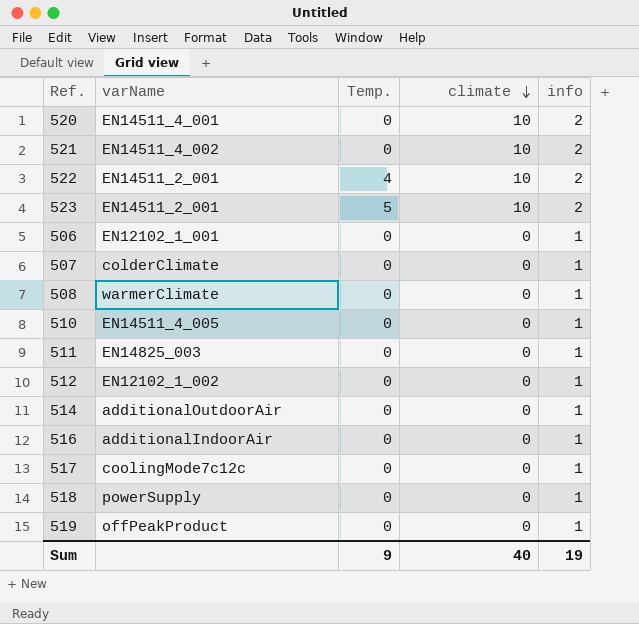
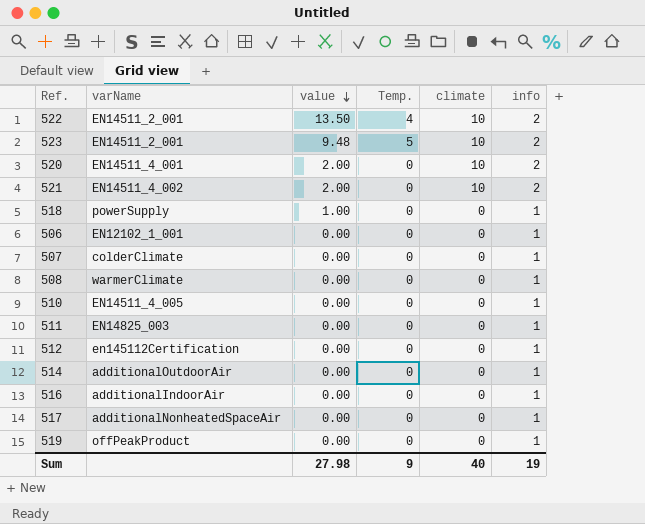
row order: climate descending -> value descending
column value | position: none -> 3
512 | varName: EN12102_1_002 -> en145112Certification
517 | varName: coolingMode7c12c -> additionalNonheatedSpaceAir

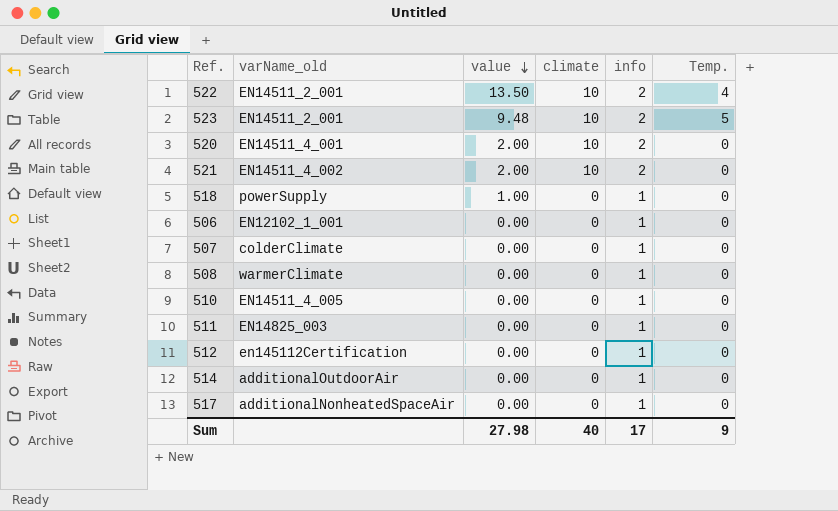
column name: varName -> varName_old
column Temp. | position: 4 -> 6
row 516: additionalIndoorAir | 0.00 | 0 | 0 | 1 -> none
row 519: offPeakProduct | 0.00 | 0 | 0 | 1 -> none
Sum | info: 19 -> 17

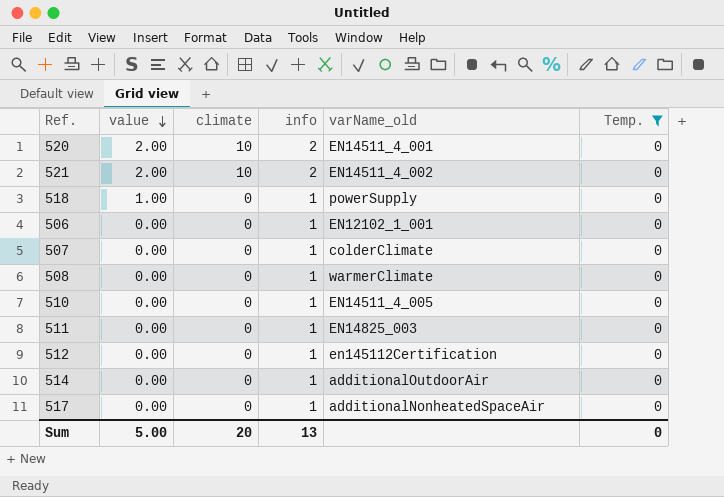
filter: none -> Temp. = 0
column varName_old | position: 2 -> 5
Sum | value: 27.98 -> 5.00
Sum | climate: 40 -> 20
Sum | info: 17 -> 13
Sum | Temp.: 9 -> 0

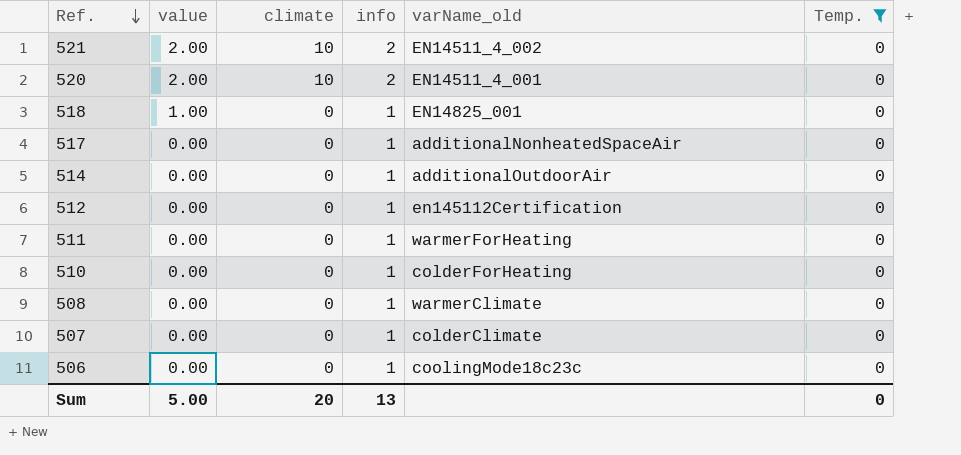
row order: value descending -> Ref. descending
518 | varName_old: powerSupply -> EN14825_001
511 | varName_old: EN14825_003 -> warmerForHeating
510 | varName_old: EN14511_4_005 -> colderForHeating
506 | varName_old: EN12102_1_001 -> coolingMode18c23c

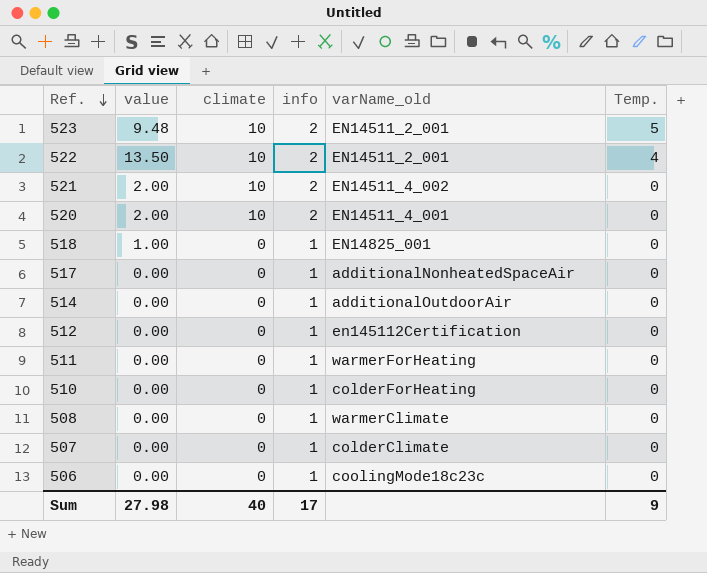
filter: Temp. = 0 -> none
Sum | value: 5.00 -> 27.98
Sum | climate: 20 -> 40
Sum | info: 13 -> 17
Sum | Temp.: 0 -> 9

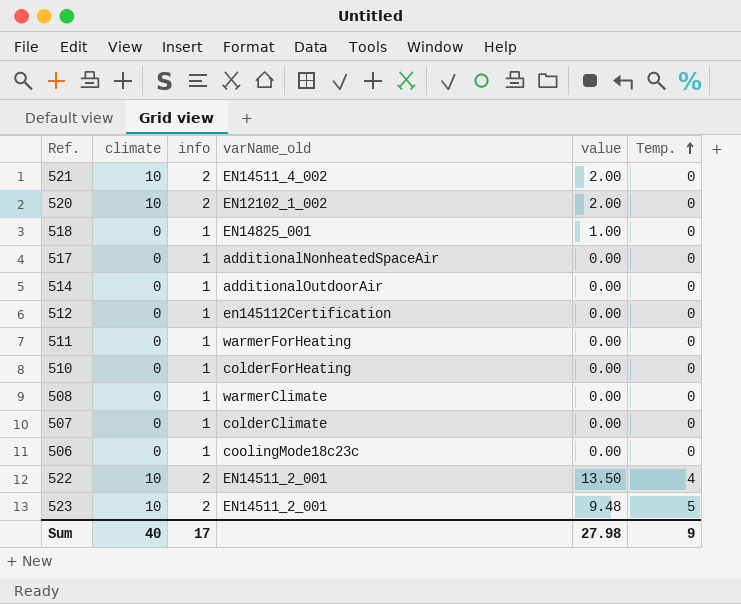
row order: Ref. descending -> Temp. ascending
column value | position: 2 -> 5
520 | varName_old: EN14511_4_001 -> EN12102_1_002

